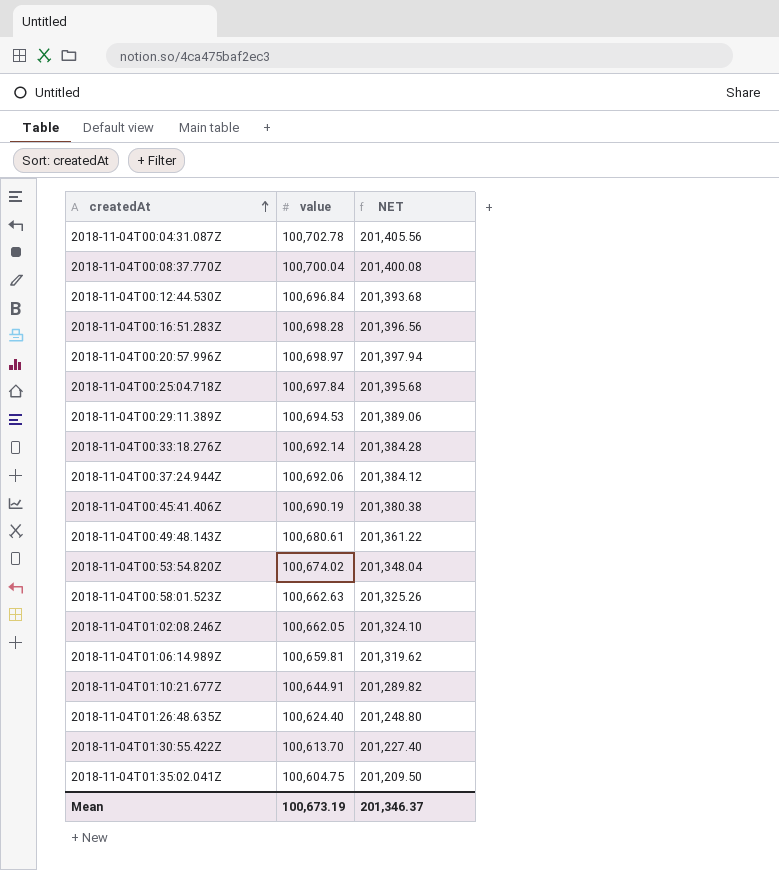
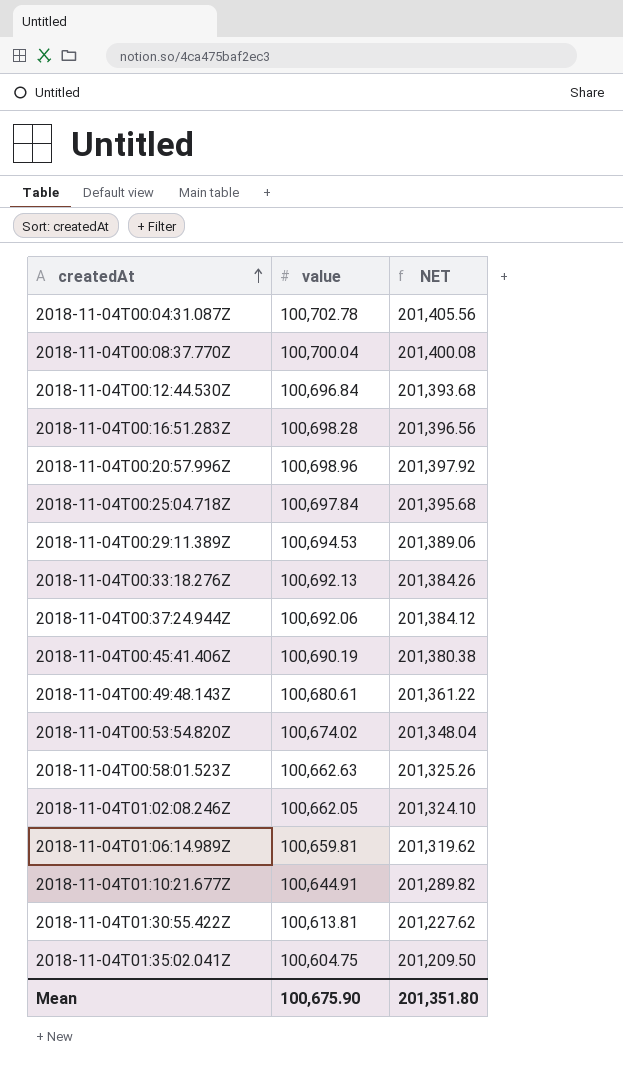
row 2018-11-04T01:26:48.635Z: 100,624.40 | 201,248.80 -> none
2018-11-04T00:20:57.996Z | value: 100,698.97 -> 100,698.96
2018-11-04T00:20:57.996Z | NET: 201,397.94 -> 201,397.92
2018-11-04T00:33:18.276Z | value: 100,692.14 -> 100,692.13
2018-11-04T00:33:18.276Z | NET: 201,384.28 -> 201,384.26
2018-11-04T01:30:55.422Z | value: 100,613.70 -> 100,613.81
2018-11-04T01:30:55.422Z | NET: 201,227.40 -> 201,227.62
Mean | value: 100,673.19 -> 100,675.90
Mean | NET: 201,346.37 -> 201,351.80

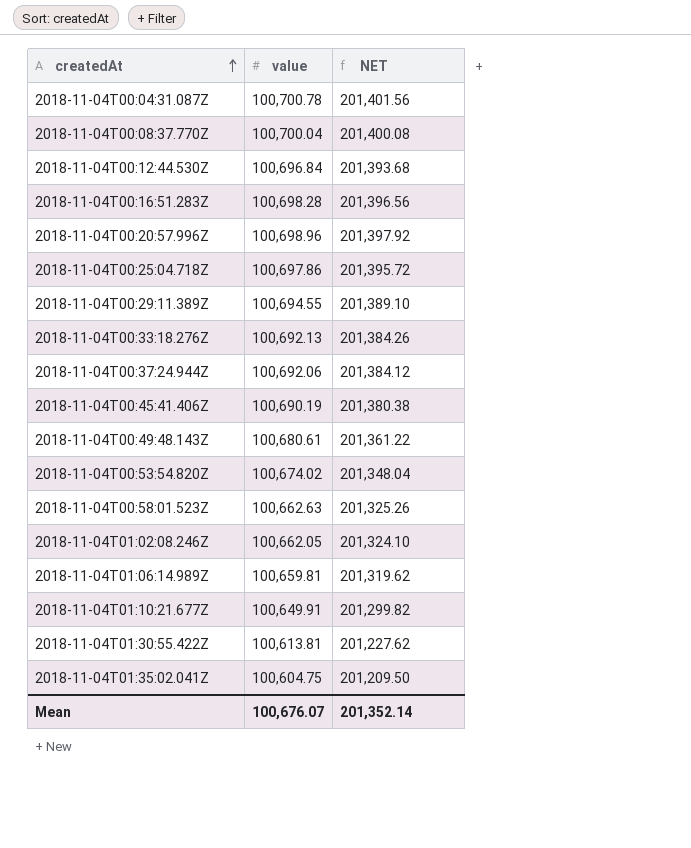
2018-11-04T00:04:31.087Z | value: 100,702.78 -> 100,700.78
2018-11-04T00:04:31.087Z | NET: 201,405.56 -> 201,401.56
2018-11-04T00:25:04.718Z | value: 100,697.84 -> 100,697.86
2018-11-04T00:25:04.718Z | NET: 201,395.68 -> 201,395.72
2018-11-04T00:29:11.389Z | value: 100,694.53 -> 100,694.55
2018-11-04T00:29:11.389Z | NET: 201,389.06 -> 201,389.10
2018-11-04T01:10:21.677Z | value: 100,644.91 -> 100,649.91
2018-11-04T01:10:21.677Z | NET: 201,289.82 -> 201,299.82
Mean | value: 100,675.90 -> 100,676.07
Mean | NET: 201,351.80 -> 201,352.14

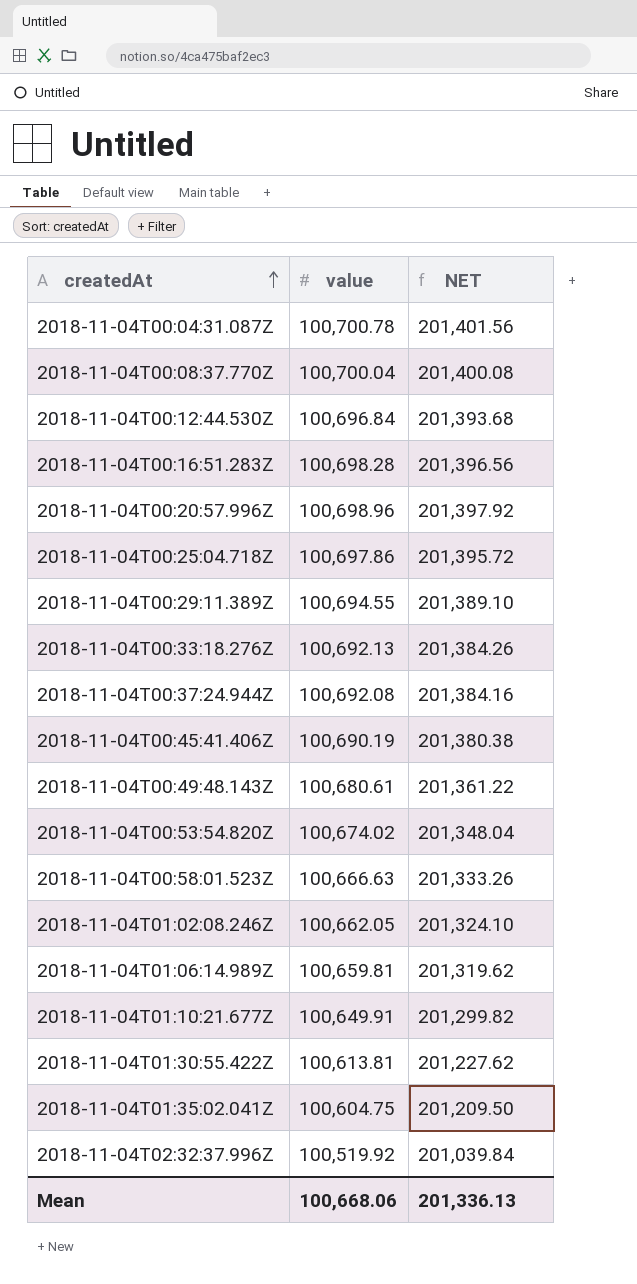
2018-11-04T00:37:24.944Z | value: 100,692.06 -> 100,692.08
2018-11-04T00:37:24.944Z | NET: 201,384.12 -> 201,384.16
2018-11-04T00:58:01.523Z | value: 100,662.63 -> 100,666.63
2018-11-04T00:58:01.523Z | NET: 201,325.26 -> 201,333.26
row 2018-11-04T02:32:37.996Z: none -> 100,519.92 | 201,039.84
Mean | value: 100,676.07 -> 100,668.06
Mean | NET: 201,352.14 -> 201,336.13

